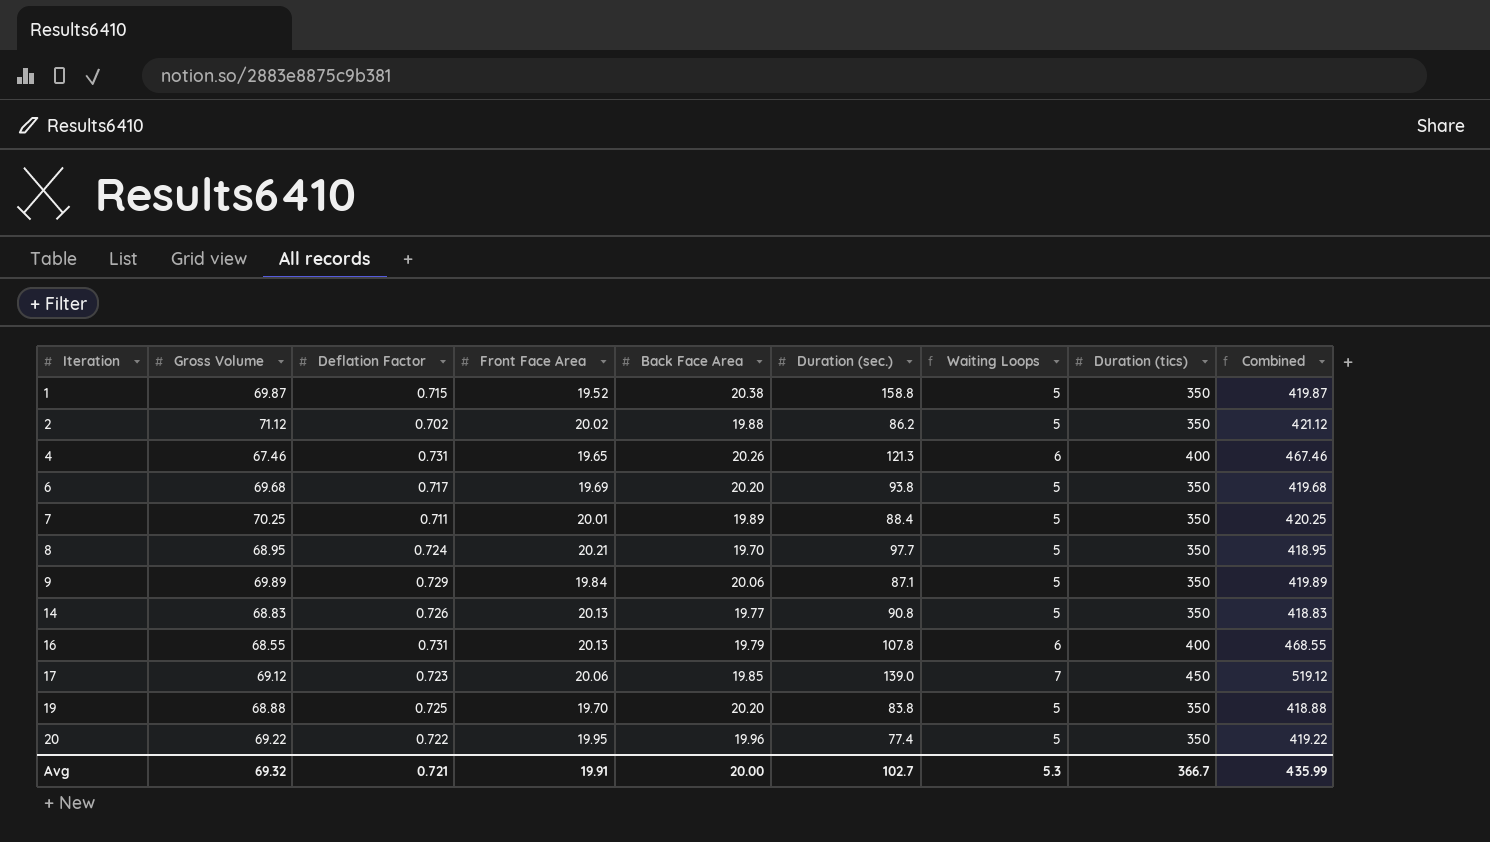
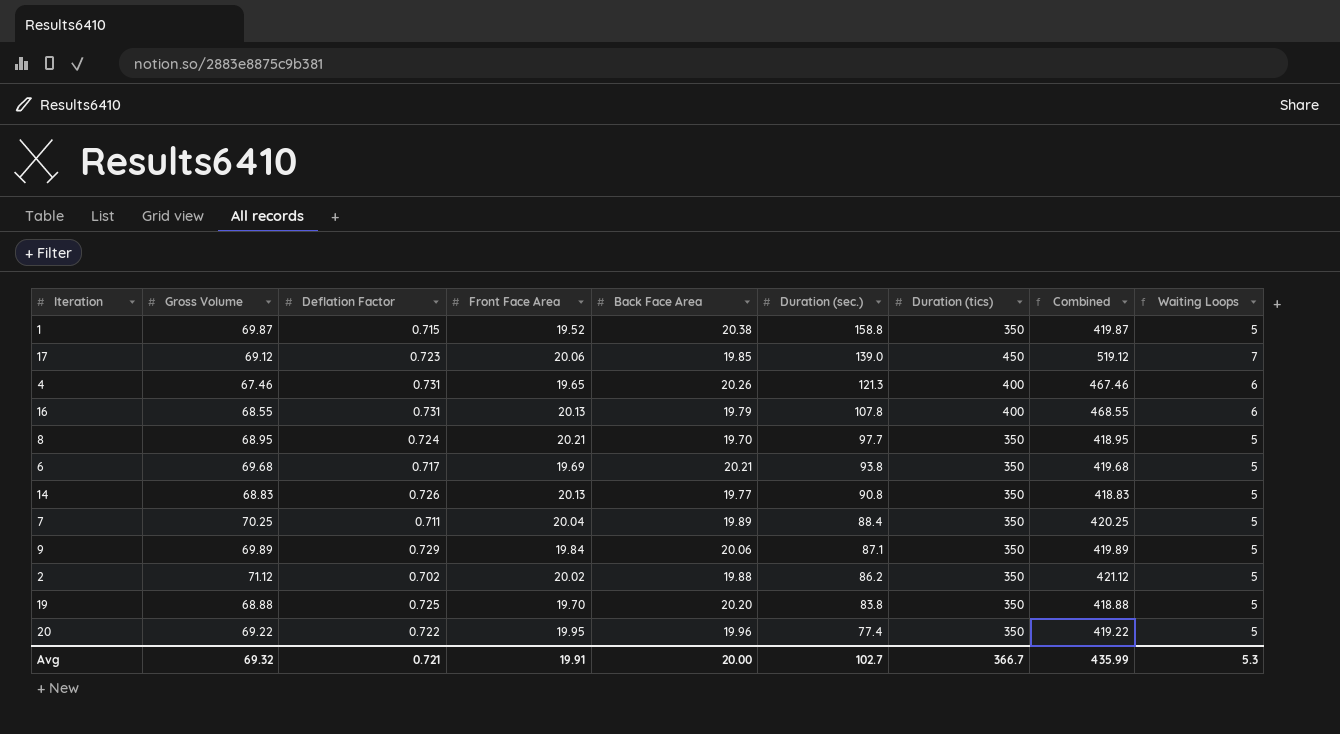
row order: Iteration ascending -> Duration (sec.) descending
column Waiting Loops | position: 7 -> 9
6 | Back Face Area: 20.20 -> 20.21
7 | Front Face Area: 20.01 -> 20.04

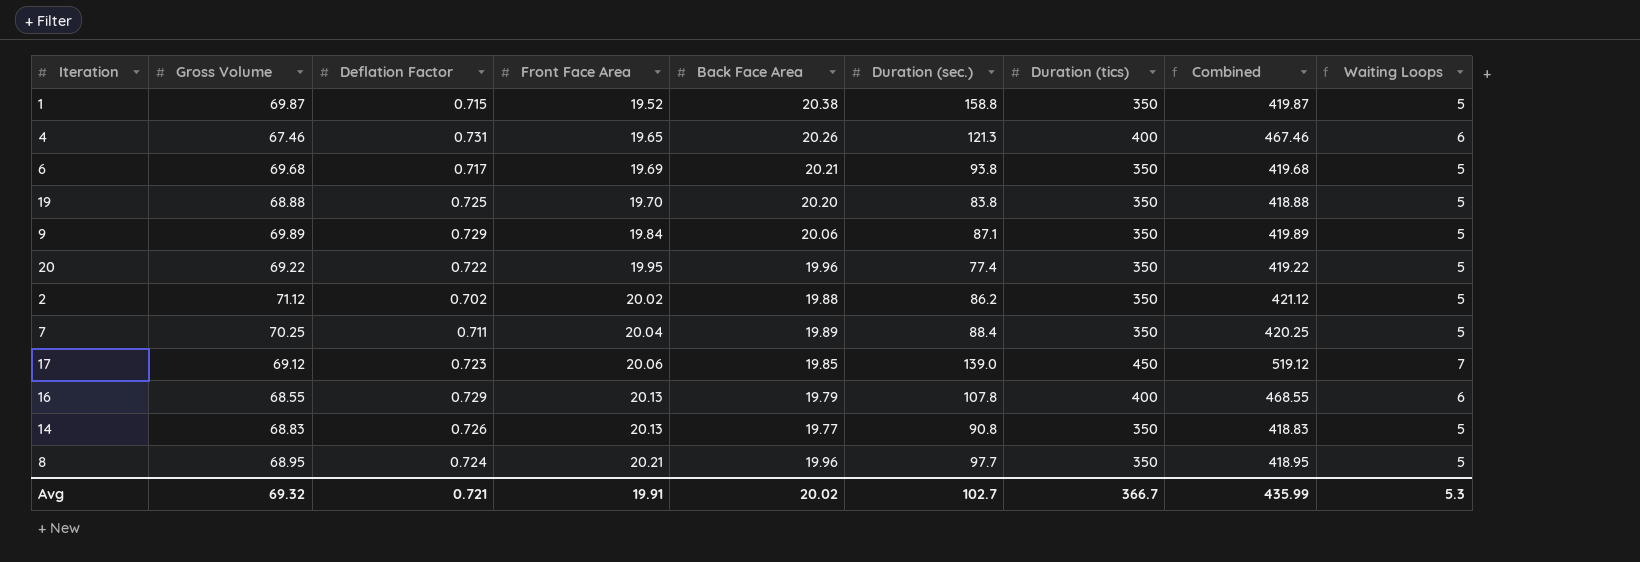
row order: Duration (sec.) descending -> Front Face Area ascending
16 | Deflation Factor: 0.731 -> 0.729
8 | Back Face Area: 19.70 -> 19.96
Avg | Back Face Area: 20.00 -> 20.02

